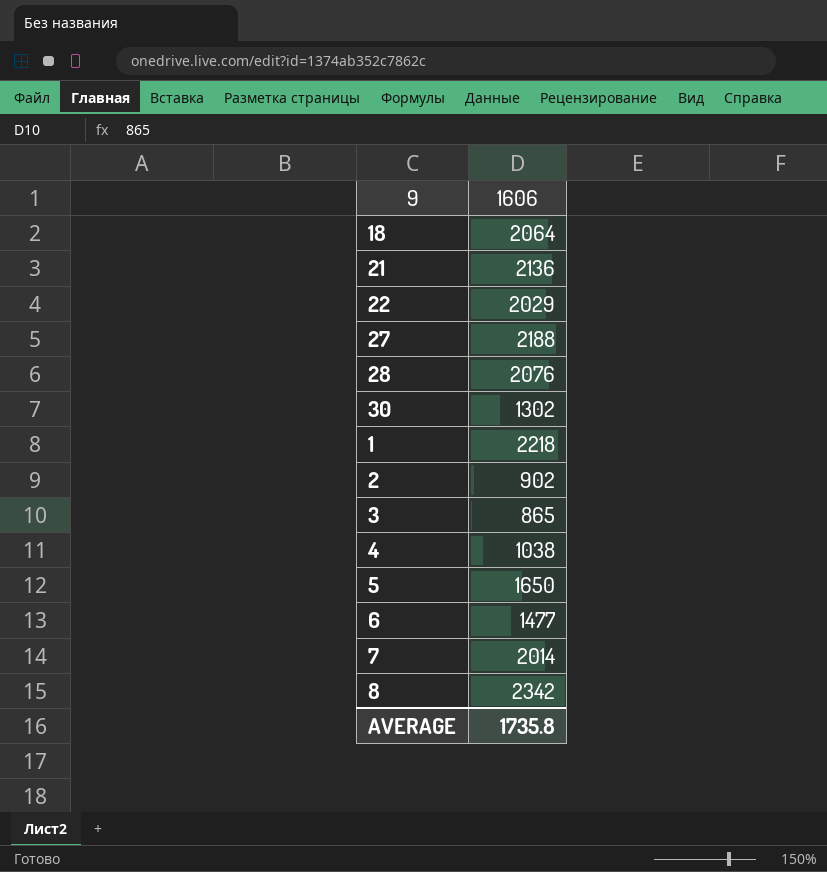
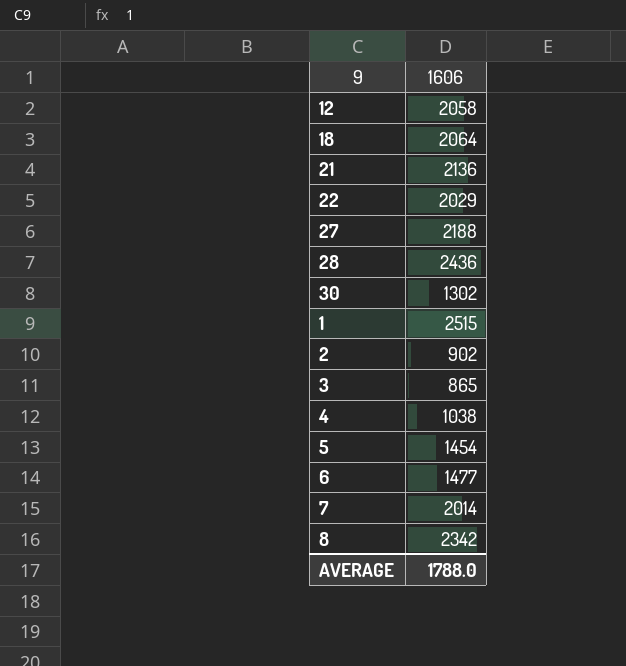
row 12: none -> 2058
28 | 1606: 2076 -> 2436
1 | 1606: 2218 -> 2515
5 | 1606: 1650 -> 1454
AVERAGE | 1606: 1735.8 -> 1788.0

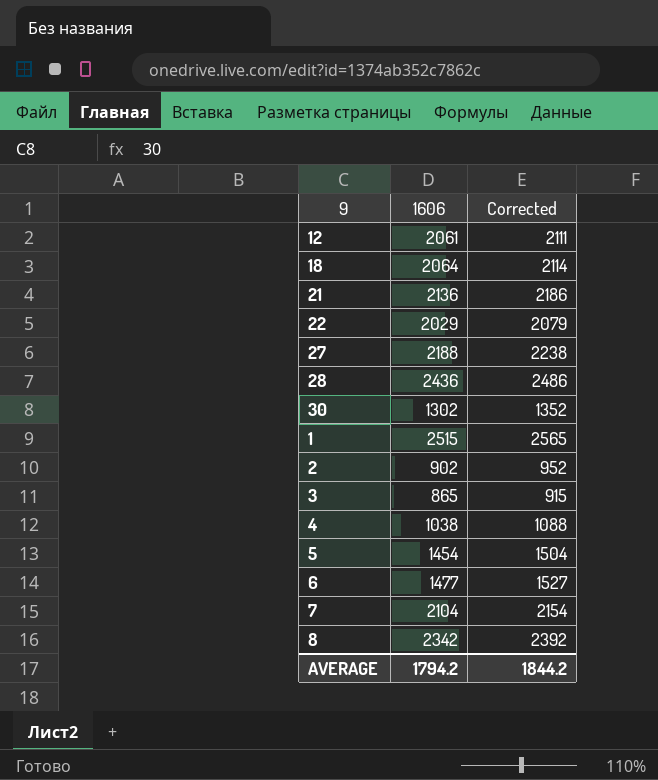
column Corrected | formula: none -> [1606] + 50
12 | 1606: 2058 -> 2061
7 | 1606: 2014 -> 2104
AVERAGE | 1606: 1788.0 -> 1794.2

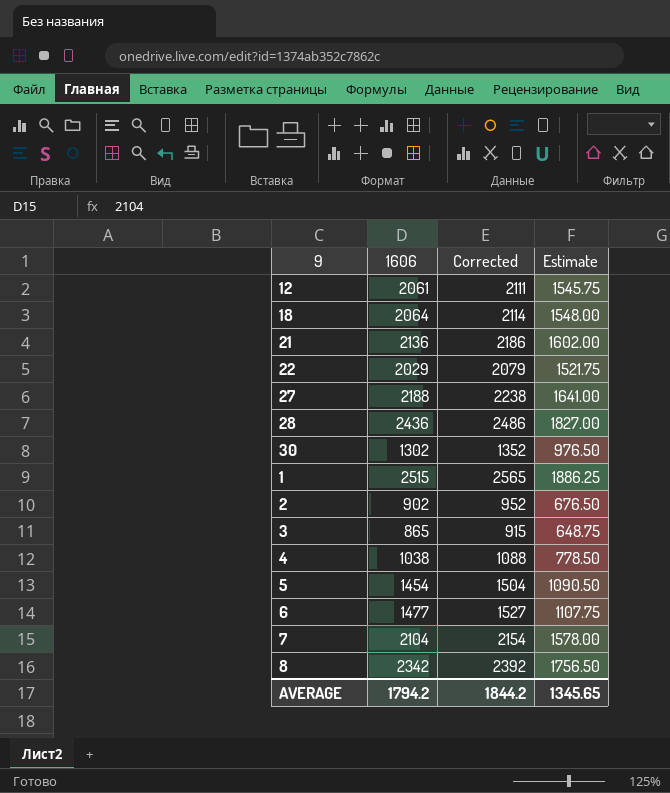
column Estimate | formula: none -> [1606] * 0.75

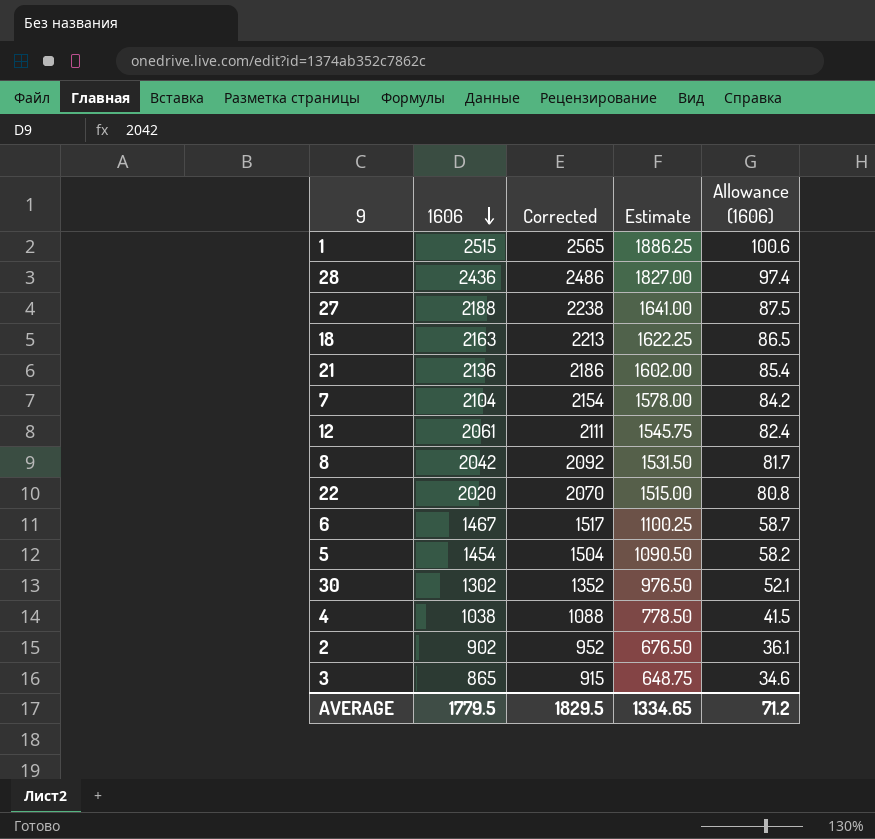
row order: none -> 1606 descending
column Allowance (1606) | formula: none -> [1606] * 0.04
18 | 1606: 2064 -> 2163
18 | Corrected: 2114 -> 2213
18 | Estimate: 1548.00 -> 1622.25
8 | 1606: 2342 -> 2042
8 | Corrected: 2392 -> 2092
8 | Estimate: 1756.50 -> 1531.50
22 | 1606: 2029 -> 2020
22 | Corrected: 2079 -> 2070
22 | Estimate: 1521.75 -> 1515.00
6 | 1606: 1477 -> 1467
6 | Corrected: 1527 -> 1517
6 | Estimate: 1107.75 -> 1100.25
AVERAGE | 1606: 1794.2 -> 1779.5
AVERAGE | Corrected: 1844.2 -> 1829.5
AVERAGE | Estimate: 1345.65 -> 1334.65

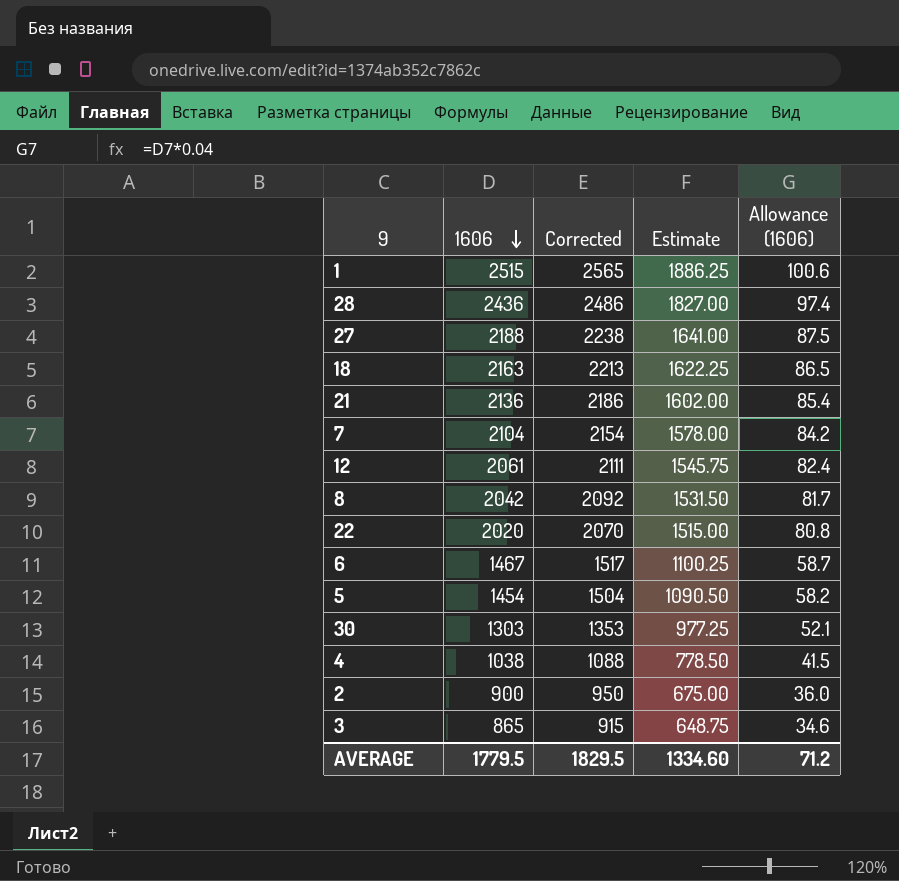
30 | 1606: 1302 -> 1303
30 | Corrected: 1352 -> 1353
30 | Estimate: 976.50 -> 977.25
2 | 1606: 902 -> 900
2 | Corrected: 952 -> 950
2 | Estimate: 676.50 -> 675.00
2 | Allowance (1606): 36.1 -> 36.0
AVERAGE | Estimate: 1334.65 -> 1334.60

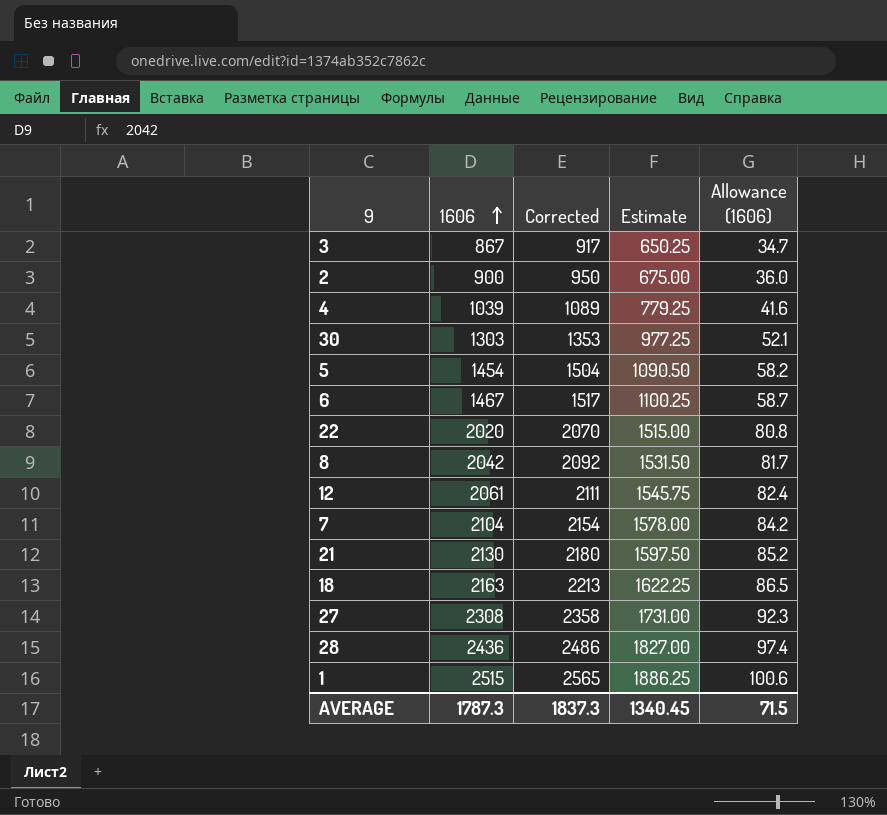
row order: 1606 descending -> 1606 ascending
3 | 1606: 865 -> 867
3 | Corrected: 915 -> 917
3 | Estimate: 648.75 -> 650.25
3 | Allowance (1606): 34.6 -> 34.7
4 | 1606: 1038 -> 1039
4 | Corrected: 1088 -> 1089
4 | Estimate: 778.50 -> 779.25
4 | Allowance (1606): 41.5 -> 41.6
21 | 1606: 2136 -> 2130
21 | Corrected: 2186 -> 2180
21 | Estimate: 1602.00 -> 1597.50
21 | Allowance (1606): 85.4 -> 85.2
27 | 1606: 2188 -> 2308
27 | Corrected: 2238 -> 2358
27 | Estimate: 1641.00 -> 1731.00
27 | Allowance (1606): 87.5 -> 92.3
AVERAGE | 1606: 1779.5 -> 1787.3
AVERAGE | Corrected: 1829.5 -> 1837.3
AVERAGE | Estimate: 1334.60 -> 1340.45
AVERAGE | Allowance (1606): 71.2 -> 71.5

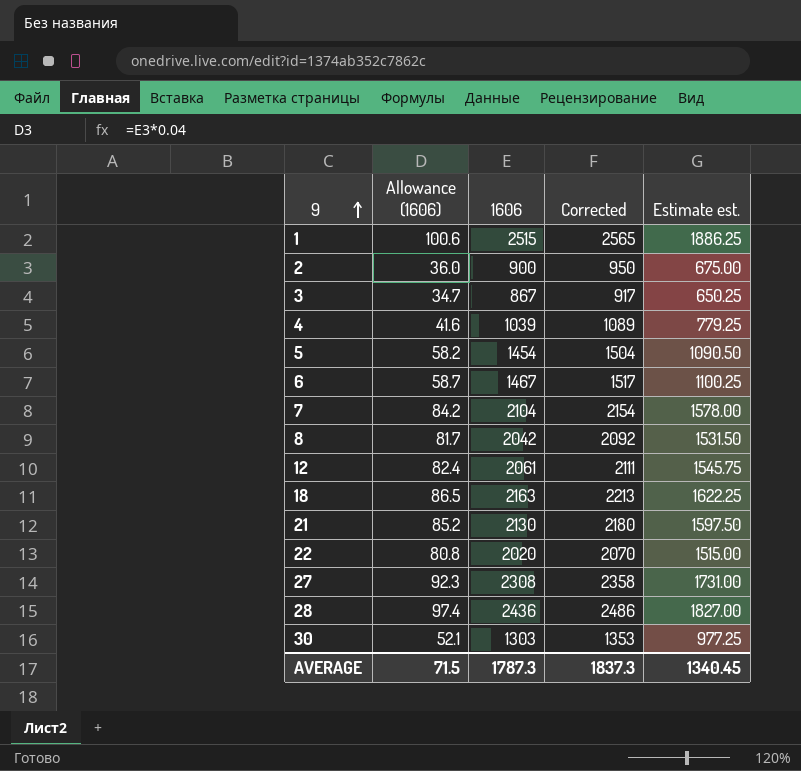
row order: 1606 ascending -> 9 ascending
column Allowance (1606) | position: 5 -> 2
column name: Estimate -> Estimate est.

